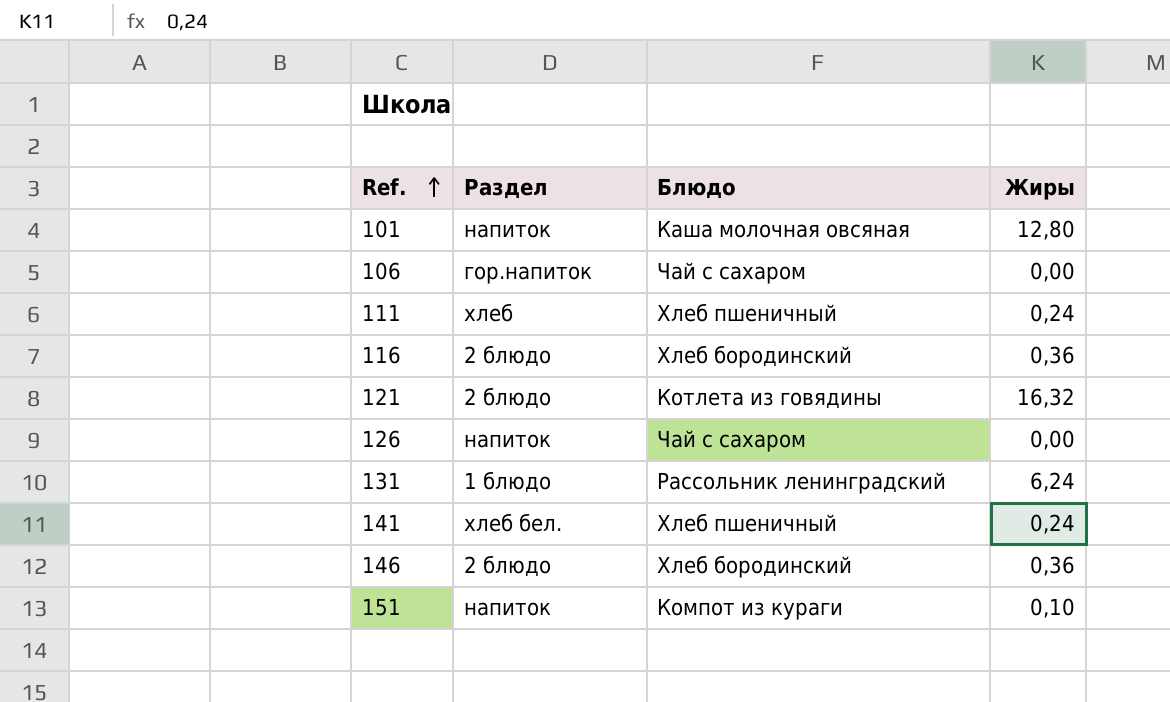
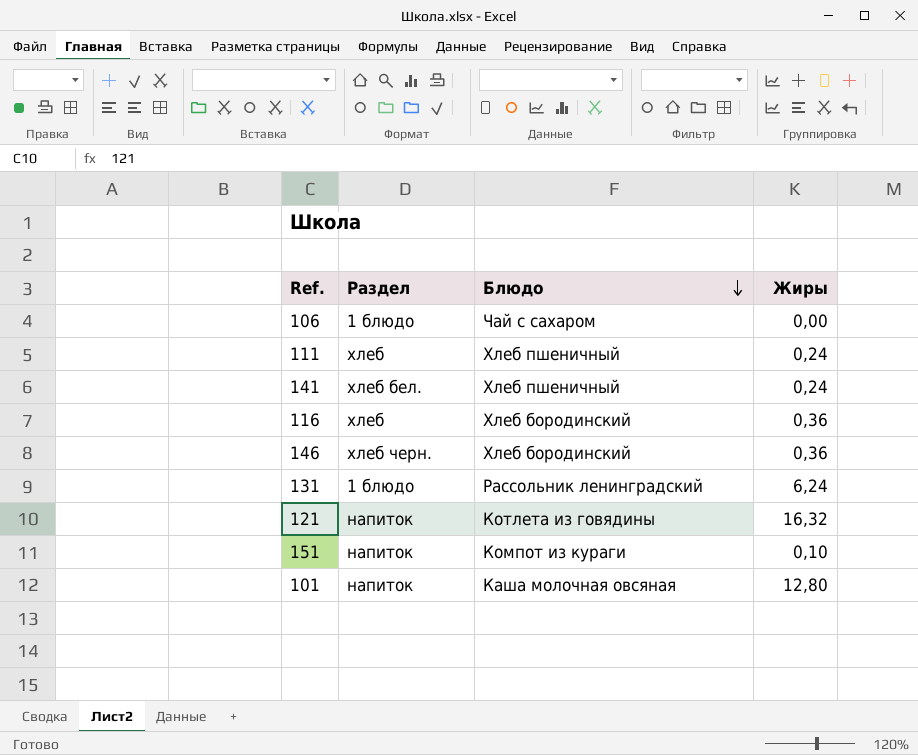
row order: Ref. ascending -> Блюдо descending
row 126: напиток | Чай с сахаром | 0,00 -> none
106 | Раздел: гор.напиток -> 1 блюдо
116 | Раздел: 2 блюдо -> хлеб
146 | Раздел: 2 блюдо -> хлеб черн.
121 | Раздел: 2 блюдо -> напиток

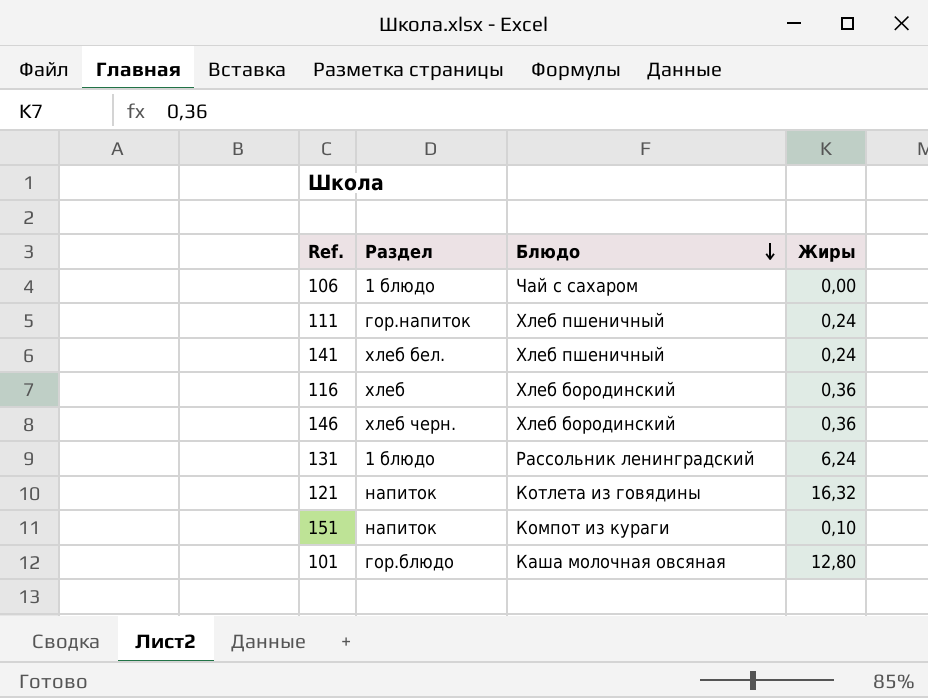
111 | Раздел: хлеб -> гор.напиток
101 | Раздел: напиток -> гор.блюдо

